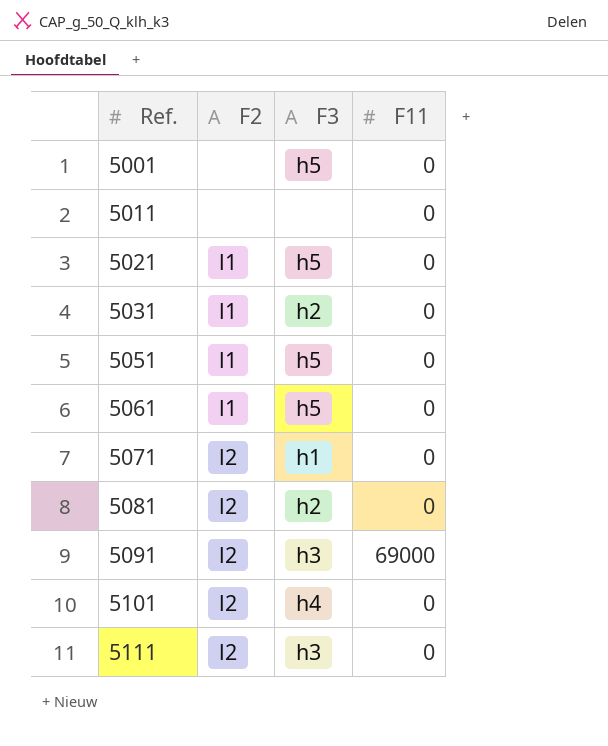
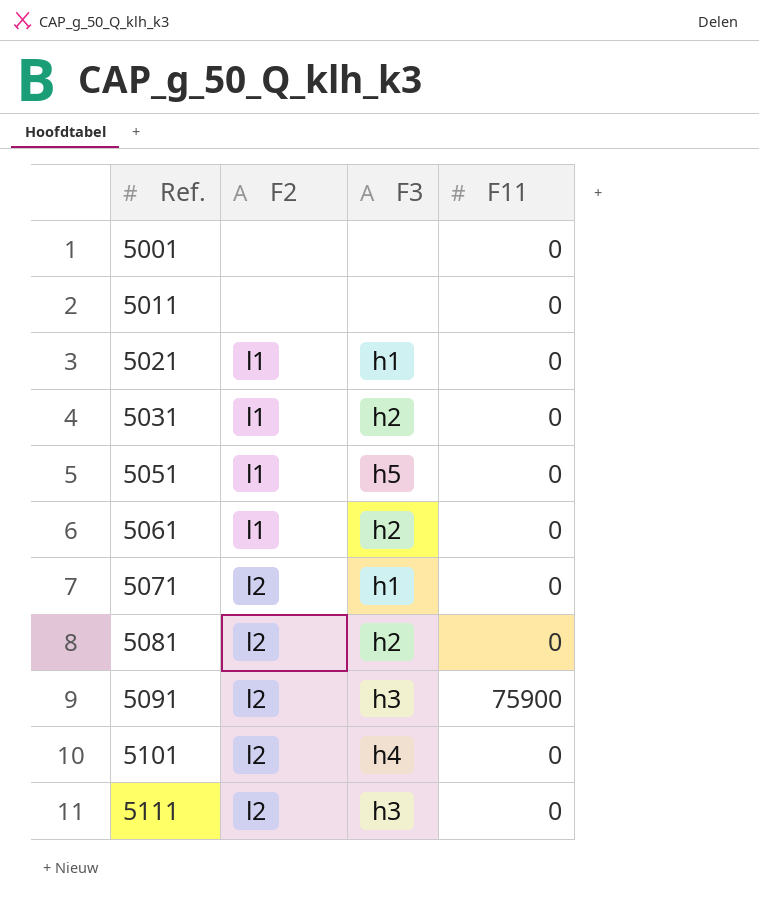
5001 | F3: h5 -> none
5021 | F3: h5 -> h1
5061 | F3: h5 -> h2
5091 | F11: 69000 -> 75900

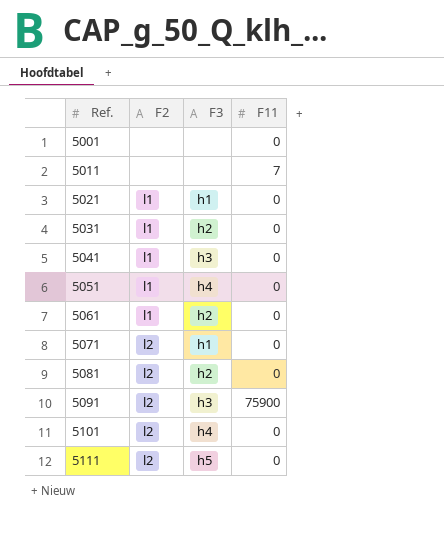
5011 | F11: 0 -> 7
row 5041: none -> l1 | h3 | 0
5051 | F3: h5 -> h4
5111 | F3: h3 -> h5

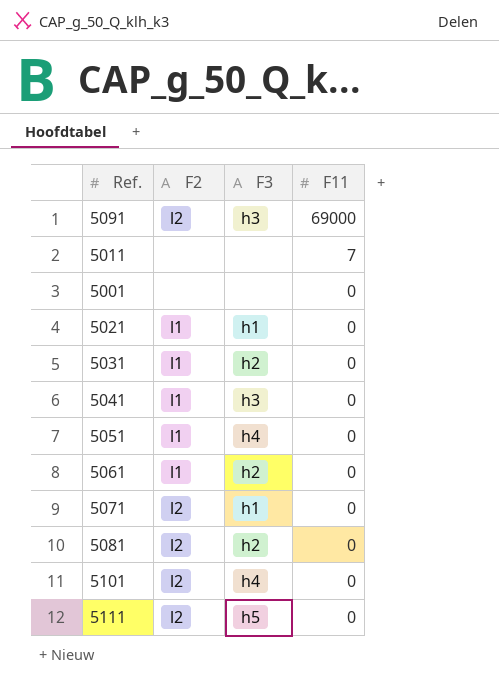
row order: Ref. ascending -> F11 descending
5091 | F11: 75900 -> 69000

